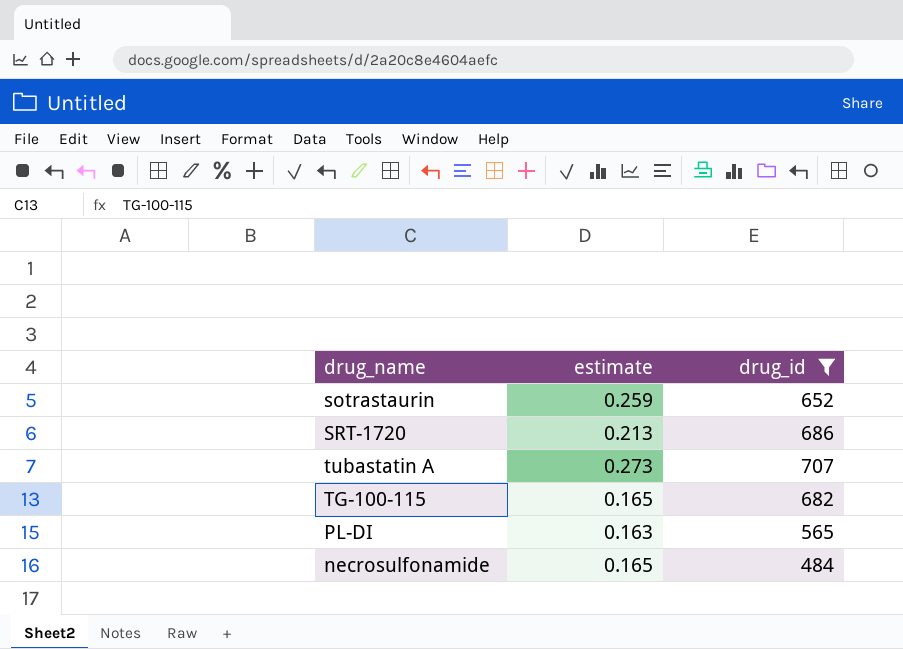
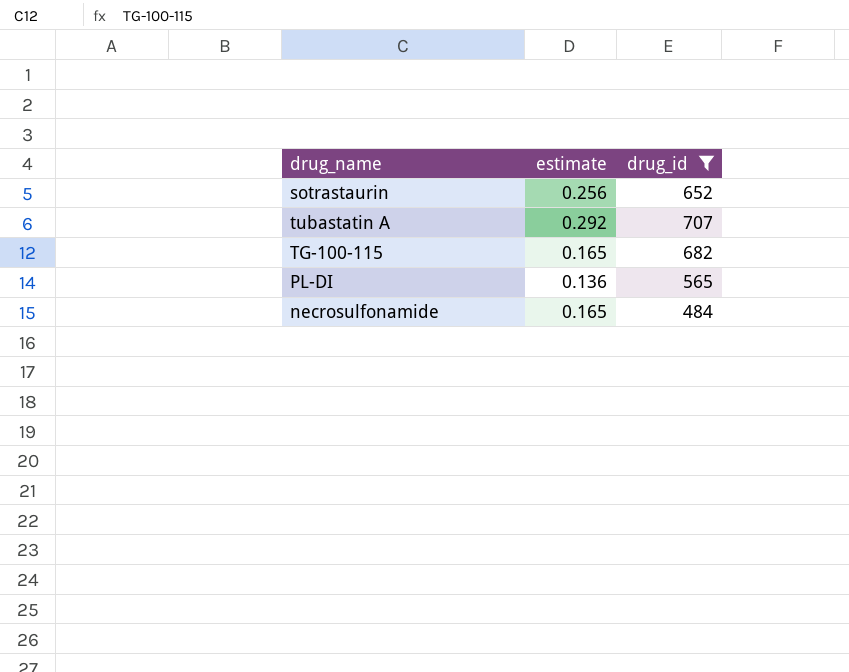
row SRT-1720: 0.213 | 686 -> none
sotrastaurin | estimate: 0.259 -> 0.256
tubastatin A | estimate: 0.273 -> 0.292
PL-DI | estimate: 0.163 -> 0.136

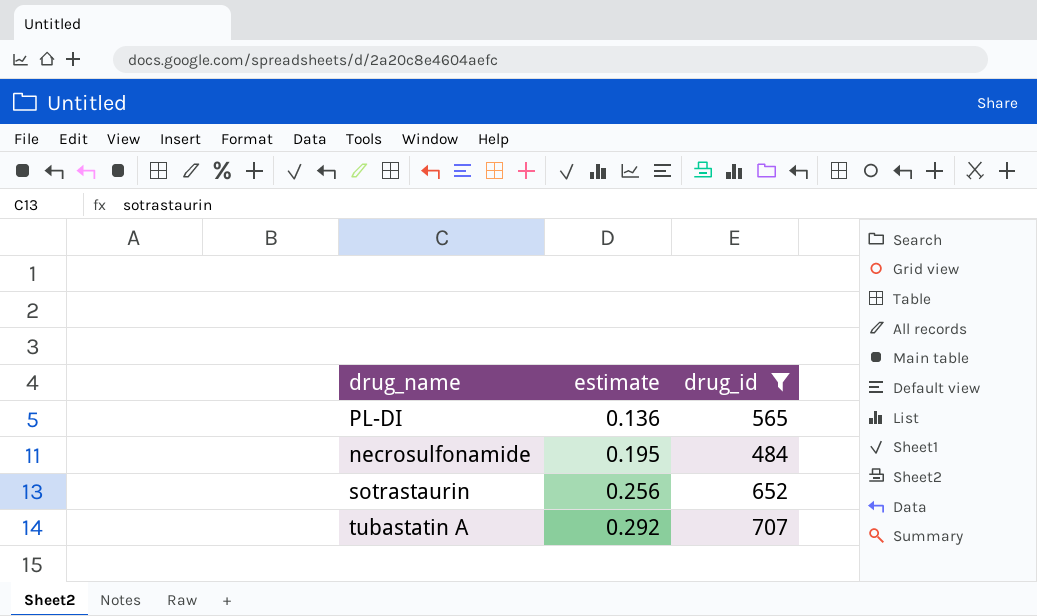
row order: none -> estimate ascending
row TG-100-115: 0.165 | 682 -> none
necrosulfonamide | estimate: 0.165 -> 0.195

